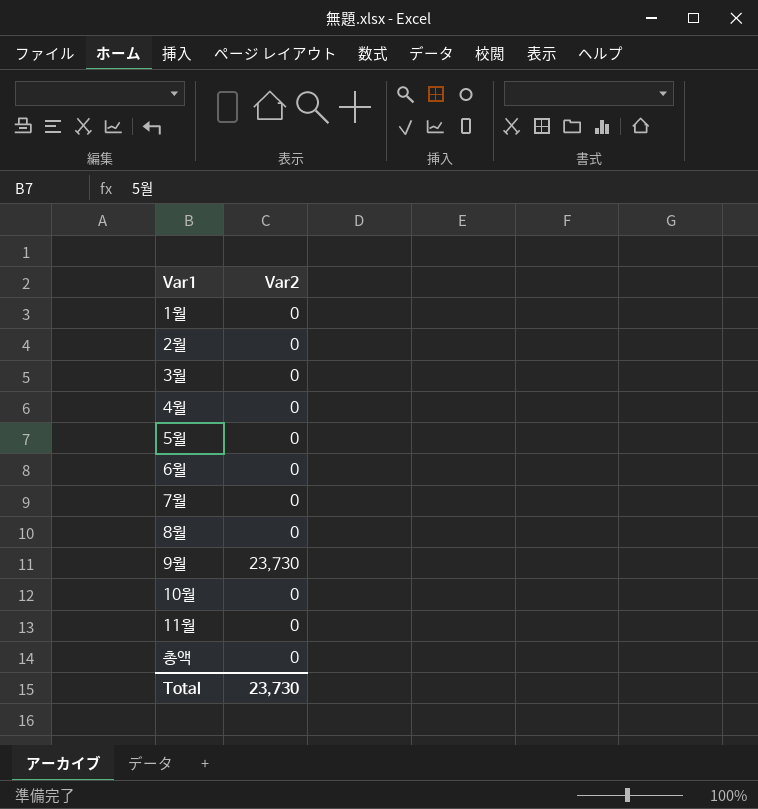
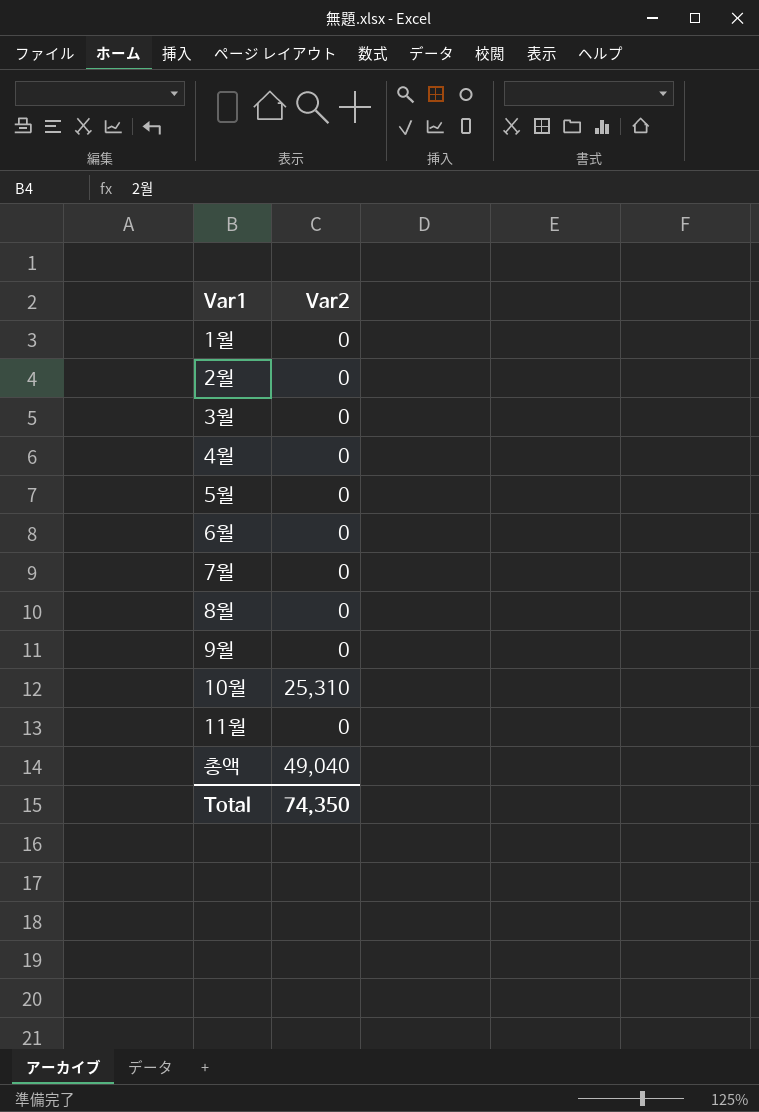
9월 | Var2: 23,730 -> 0
10월 | Var2: 0 -> 25,310
총액 | Var2: 0 -> 49,040
Total | Var2: 23,730 -> 74,350

